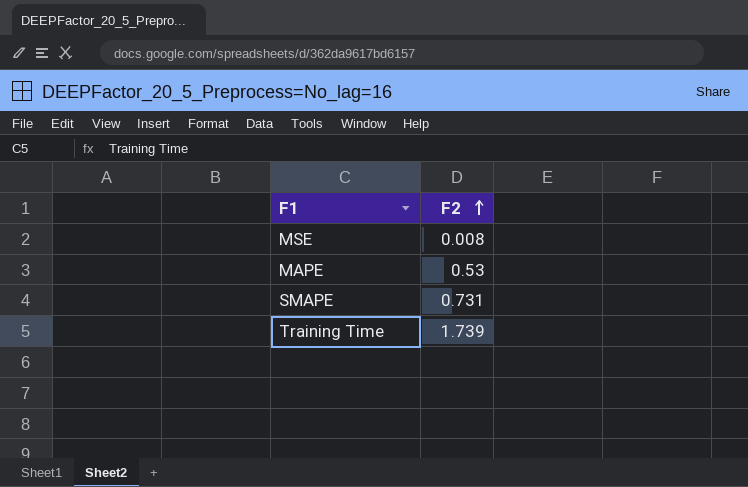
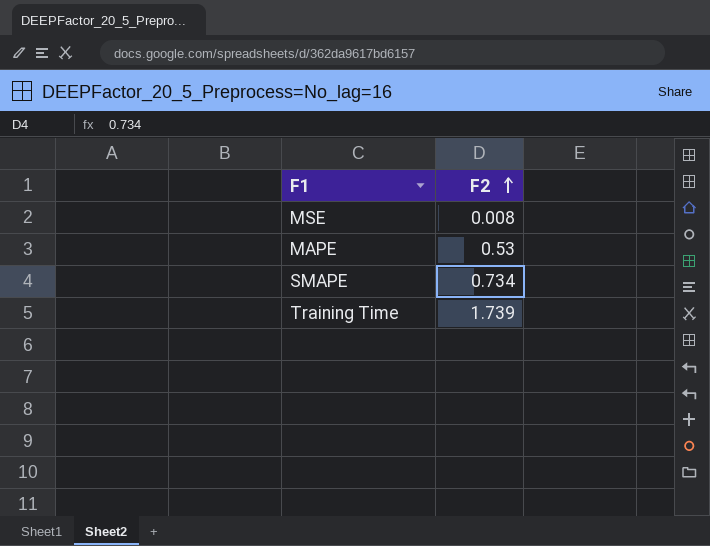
SMAPE | F2: 0.731 -> 0.734

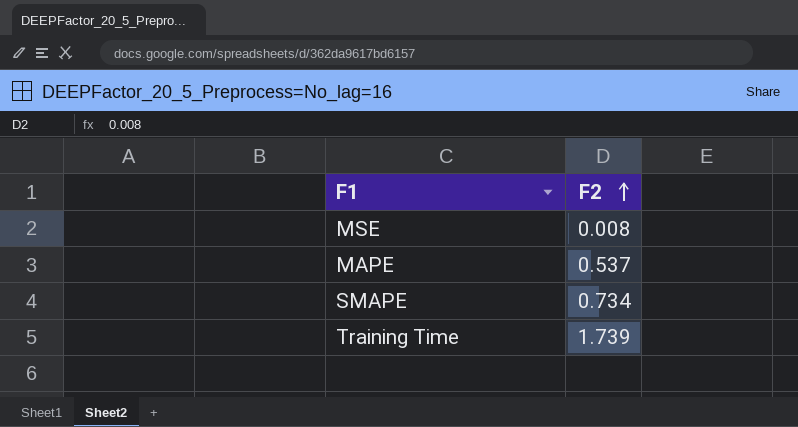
MAPE | F2: 0.53 -> 0.537

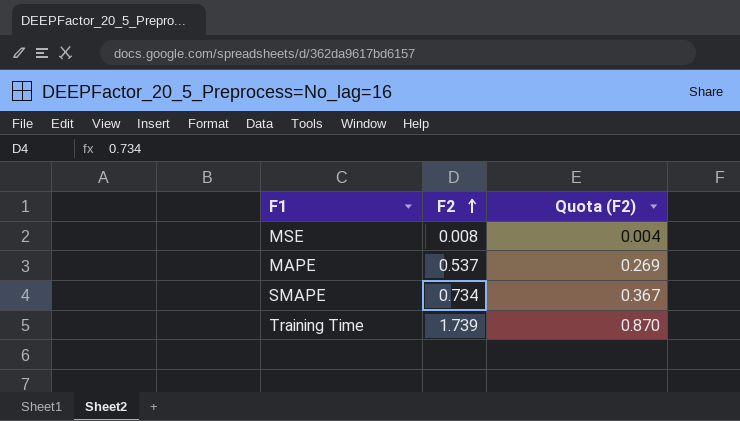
column Quota (F2) | formula: none -> [F2] * 0.5

